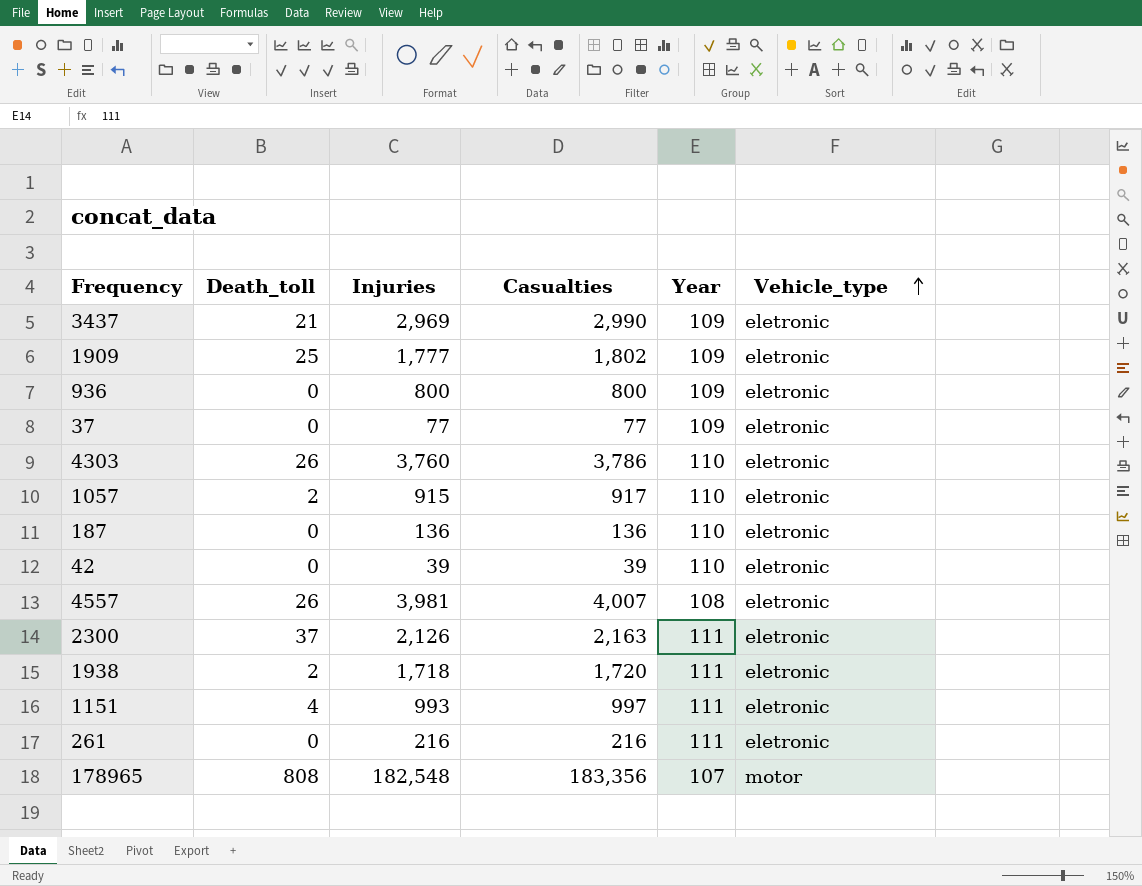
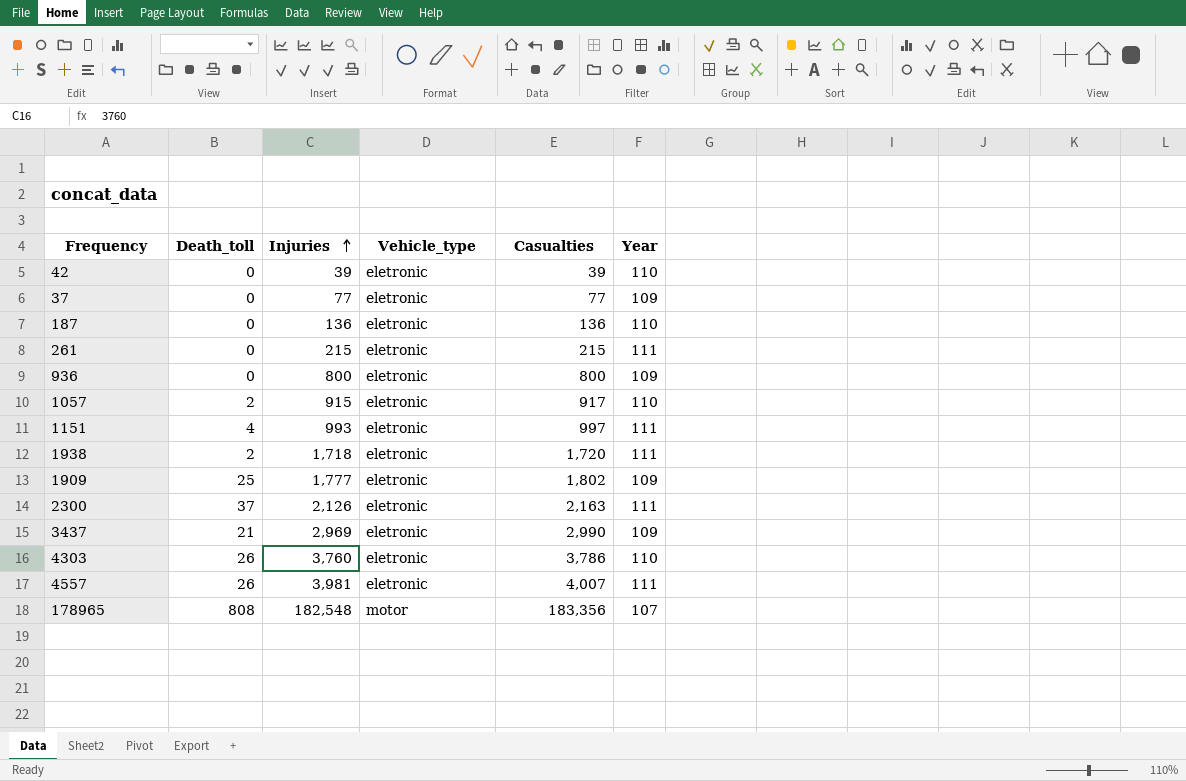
row order: Vehicle_type ascending -> Injuries ascending
column Vehicle_type | position: 6 -> 4
261 | Injuries: 216 -> 215
261 | Casualties: 216 -> 215
4557 | Year: 108 -> 111

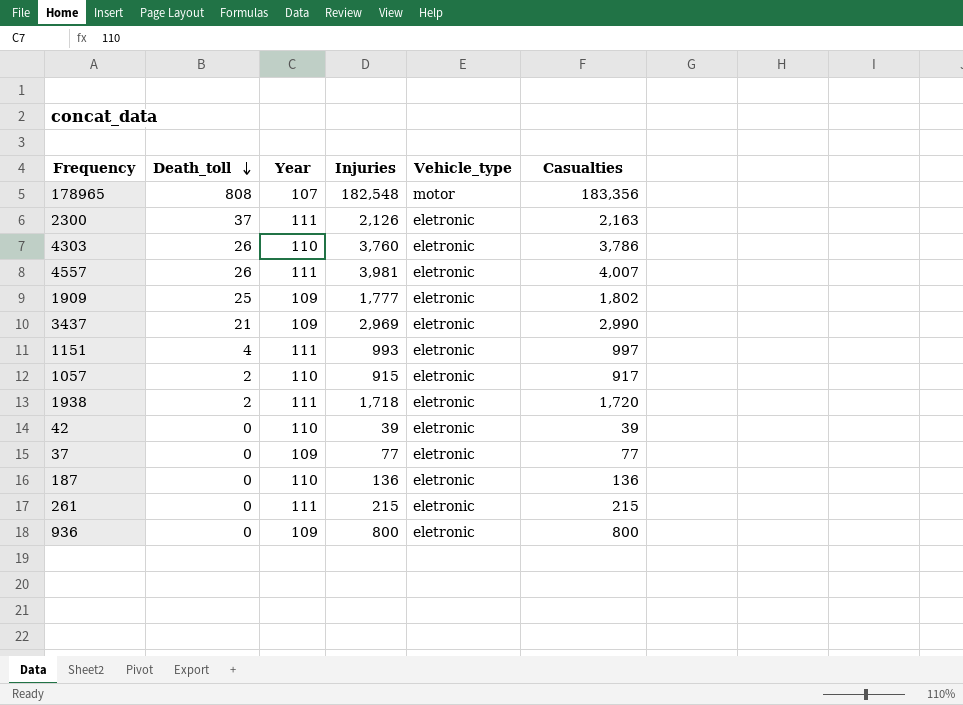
row order: Injuries ascending -> Death_toll descending
column Year | position: 6 -> 3

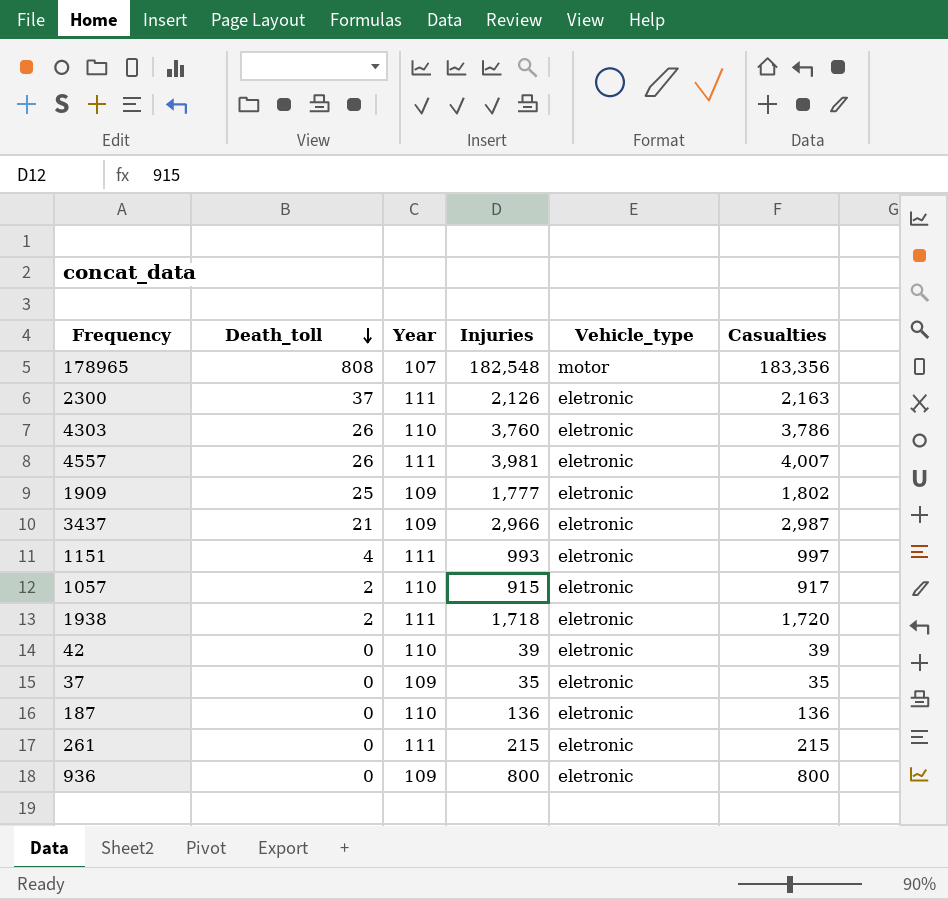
3437 | Injuries: 2,969 -> 2,966
3437 | Casualties: 2,990 -> 2,987
37 | Injuries: 77 -> 35
37 | Casualties: 77 -> 35

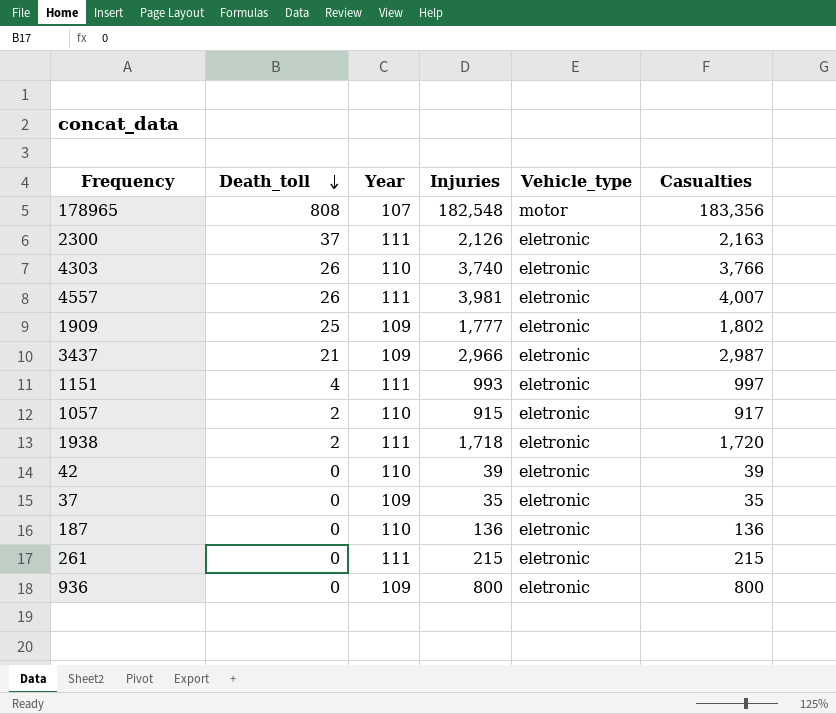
4303 | Injuries: 3,760 -> 3,740
4303 | Casualties: 3,786 -> 3,766

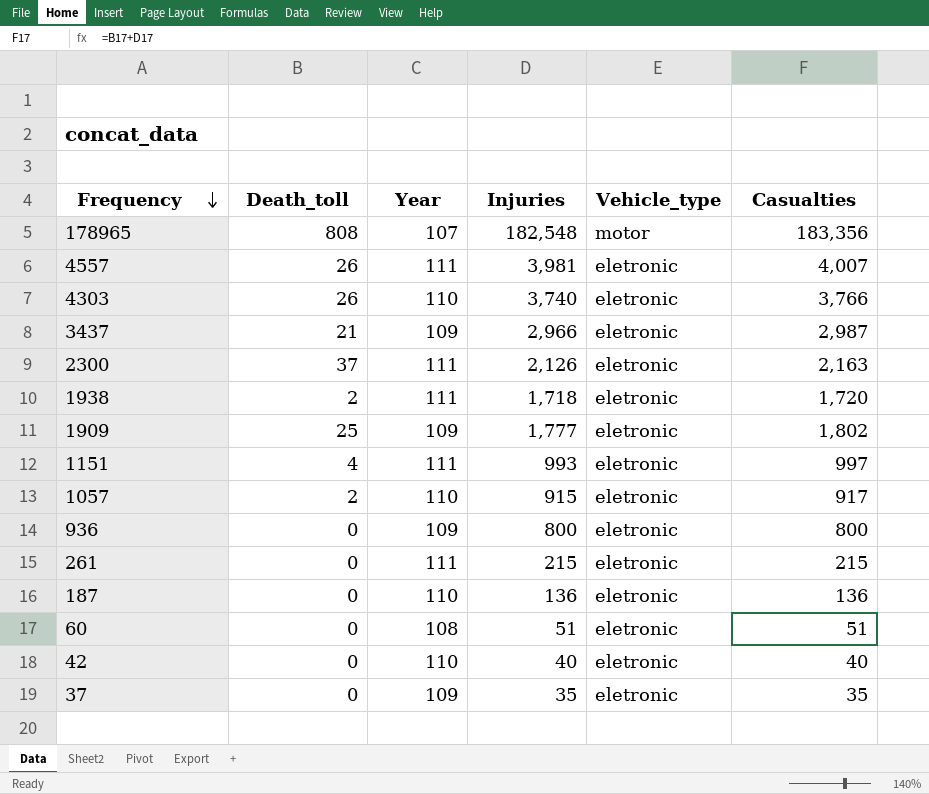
row order: Death_toll descending -> Frequency descending
row 60: none -> 0 | 108 | 51 | eletronic | 51
42 | Injuries: 39 -> 40
42 | Casualties: 39 -> 40

